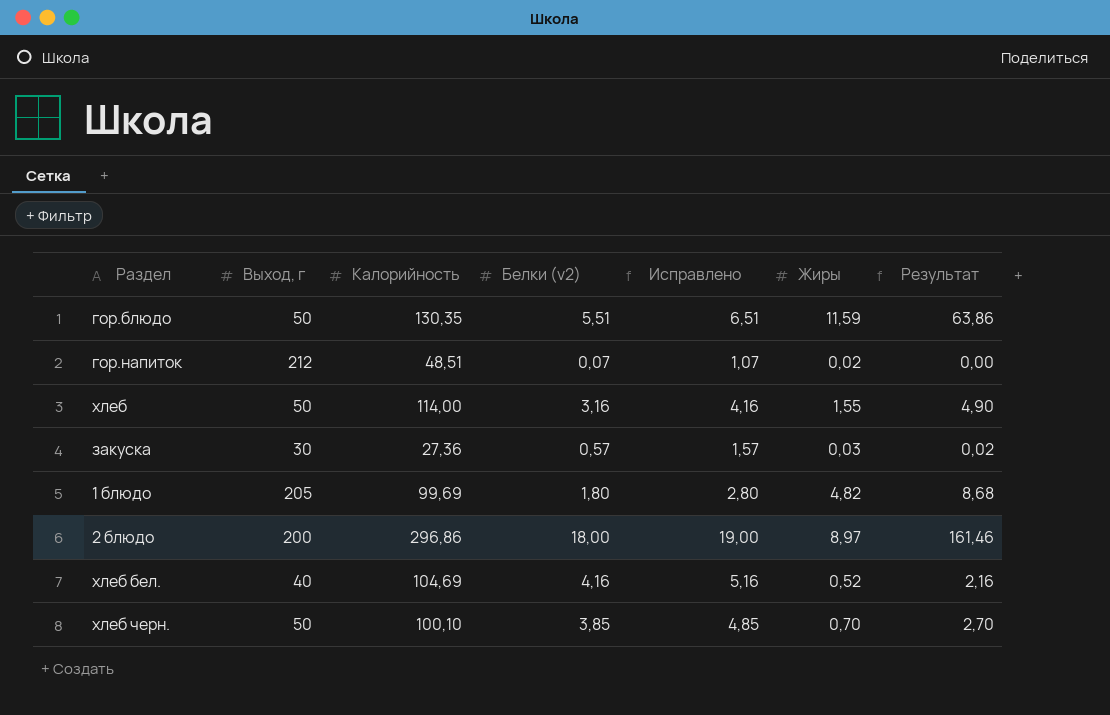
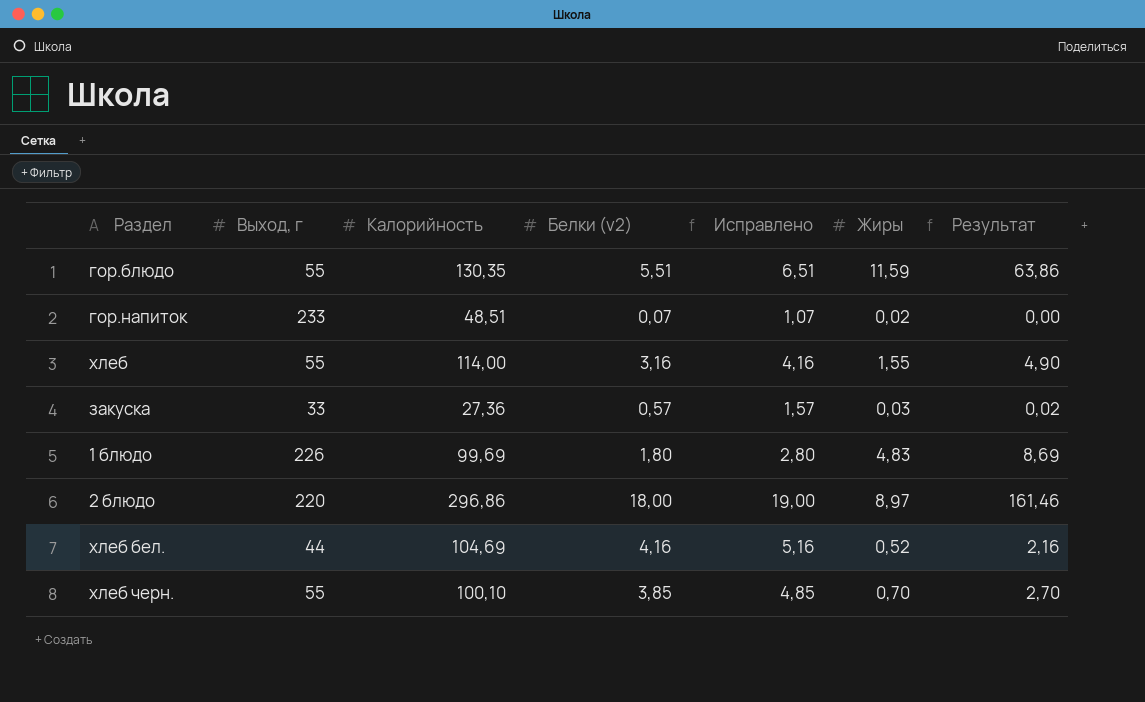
гор.блюдо | Выход, г: 50 -> 55
гор.напиток | Выход, г: 212 -> 233
хлеб | Выход, г: 50 -> 55
закуска | Выход, г: 30 -> 33
1 блюдо | Выход, г: 205 -> 226
1 блюдо | Жиры: 4,82 -> 4,83
1 блюдо | Результат: 8,68 -> 8,69
2 блюдо | Выход, г: 200 -> 220
хлеб бел. | Выход, г: 40 -> 44
хлеб черн. | Выход, г: 50 -> 55

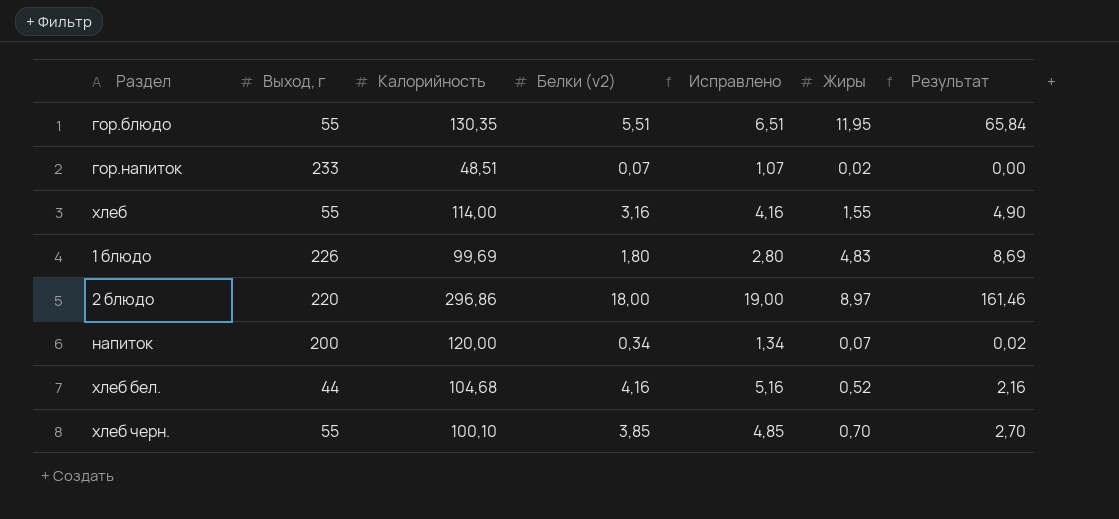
row закуска: 33 | 27,36 | 0,57 | 1,57 | 0,03 | 0,02 -> none
гор.блюдо | Жиры: 11,59 -> 11,95
гор.блюдо | Результат: 63,86 -> 65,84
row напиток: none -> 200 | 120,00 | 0,34 | 1,34 | 0,07 | 0,02
хлеб бел. | Калорийность: 104,69 -> 104,68

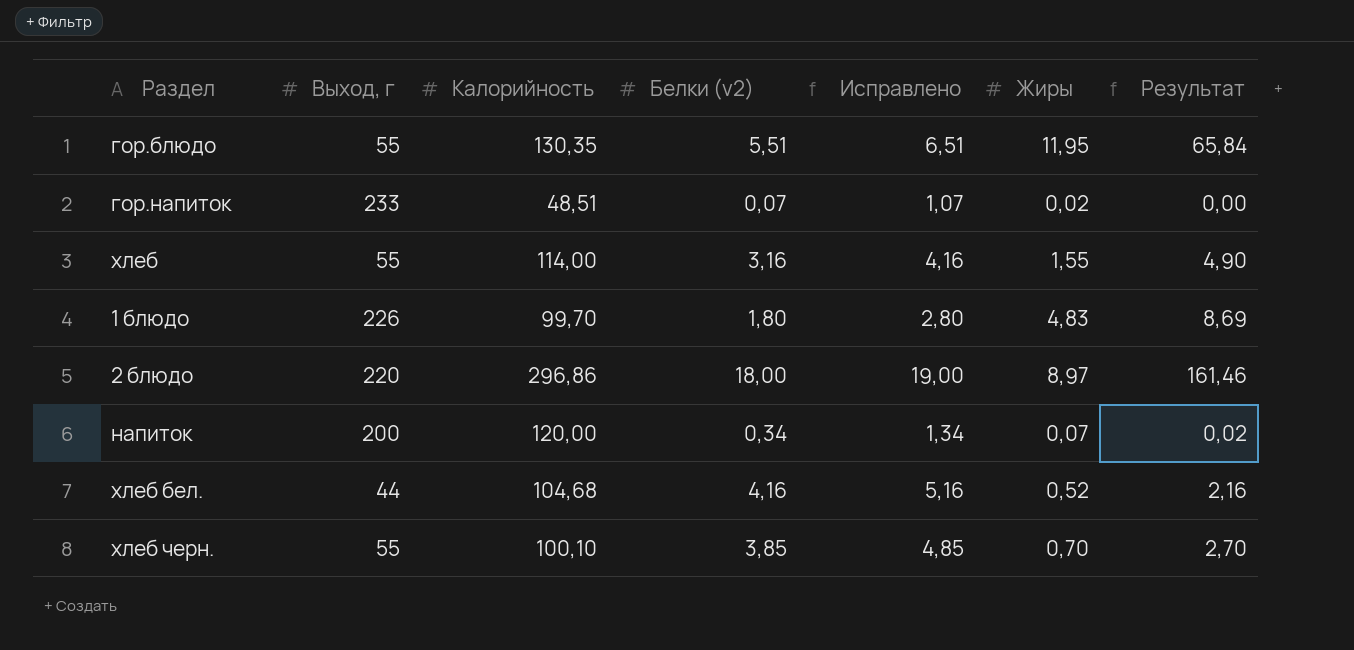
1 блюдо | Калорийность: 99,69 -> 99,70

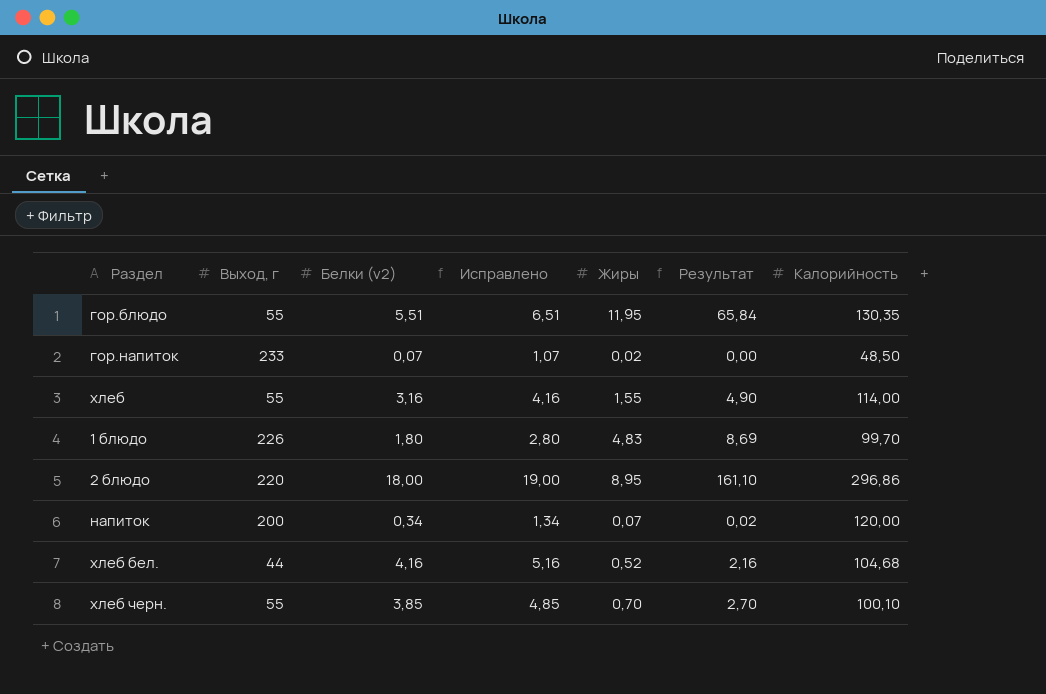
column Калорийность | position: 3 -> 7
гор.напиток | Калорийность: 48,51 -> 48,50
2 блюдо | Жиры: 8,97 -> 8,95
2 блюдо | Результат: 161,46 -> 161,10

